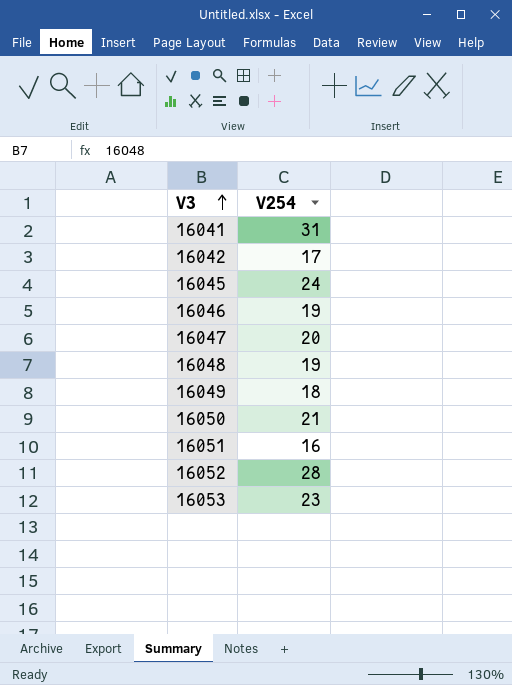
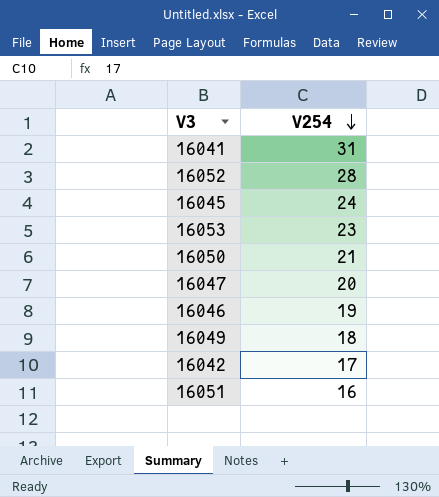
row order: V3 ascending -> V254 descending
row 16048: 19 -> none

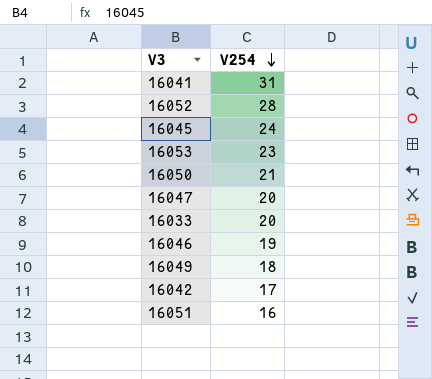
row 16033: none -> 20

